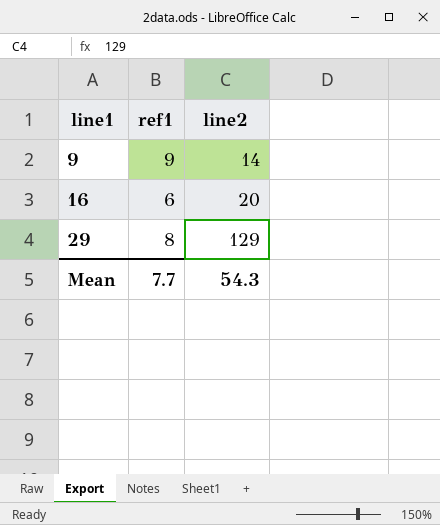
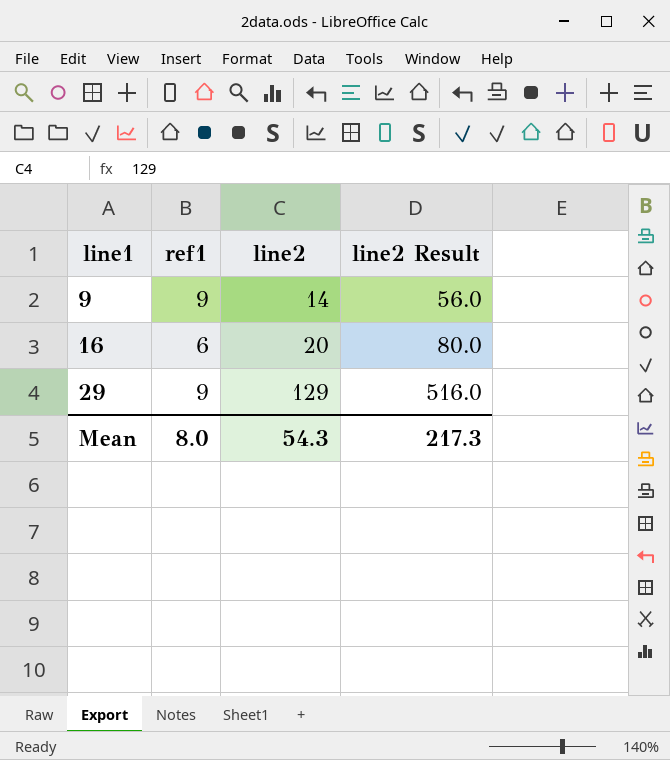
column line2 Result | formula: none -> [line2] * 4
29 | ref1: 8 -> 9
Mean | ref1: 7.7 -> 8.0

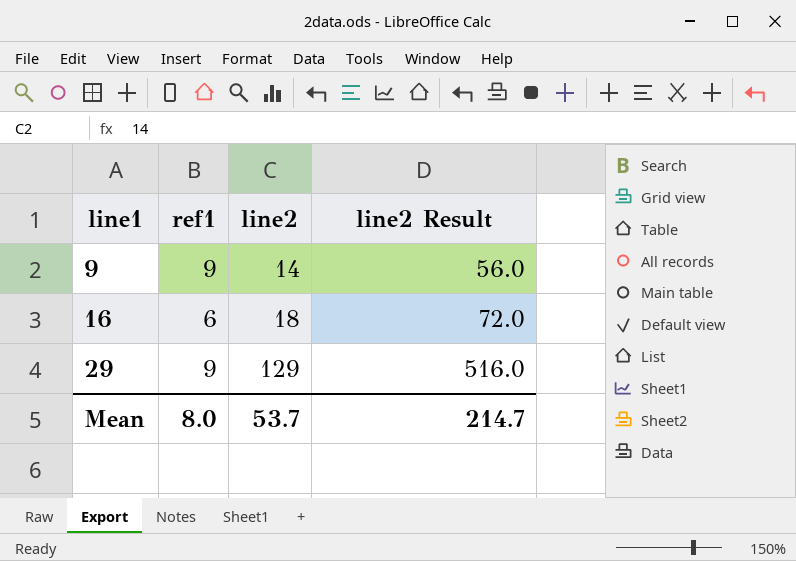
16 | line2: 20 -> 18
16 | line2 Result: 80.0 -> 72.0
Mean | line2: 54.3 -> 53.7
Mean | line2 Result: 217.3 -> 214.7

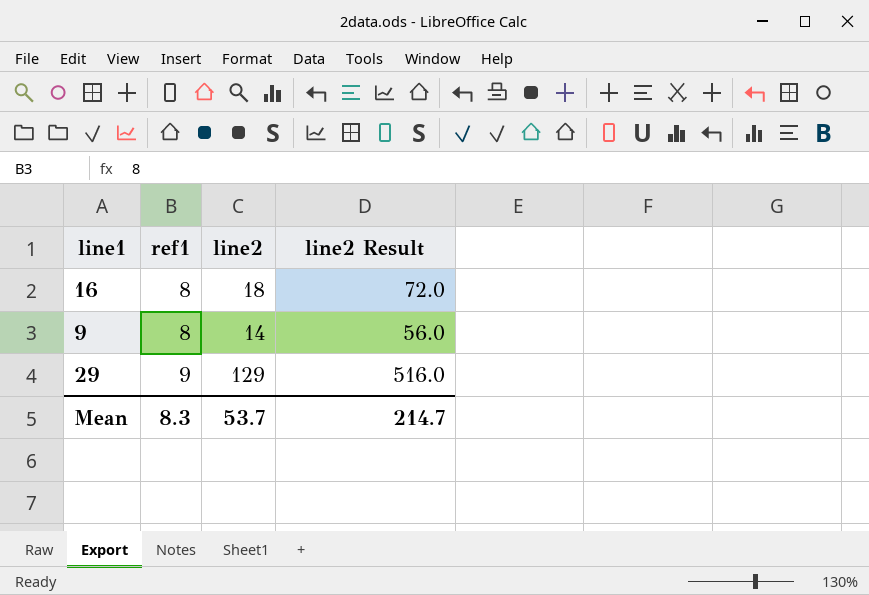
row order: line1 ascending -> ref1 ascending
16 | ref1: 6 -> 8
9 | ref1: 9 -> 8
Mean | ref1: 8.0 -> 8.3

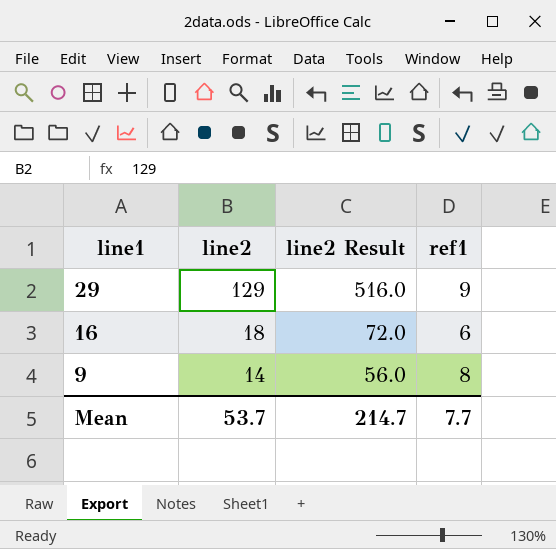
row order: ref1 ascending -> line1 descending
column ref1 | position: 2 -> 4
16 | ref1: 8 -> 6
Mean | ref1: 8.3 -> 7.7

